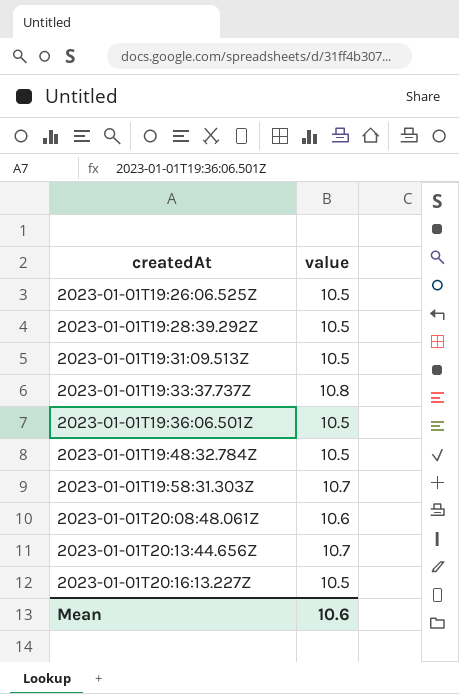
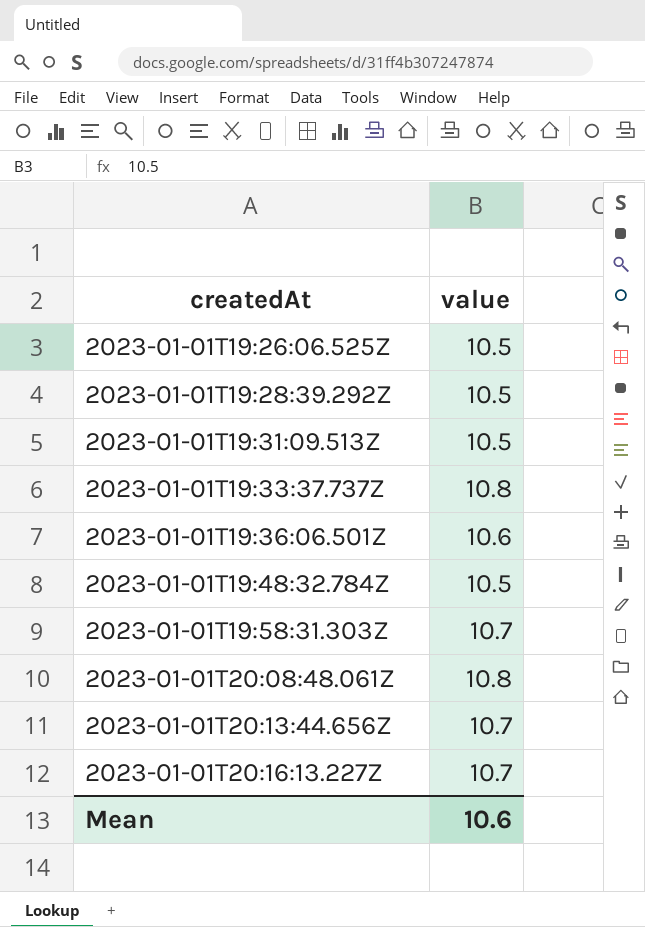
2023-01-01T19:36:06.501Z | value: 10.5 -> 10.6
2023-01-01T20:08:48.061Z | value: 10.6 -> 10.8
2023-01-01T20:16:13.227Z | value: 10.5 -> 10.7

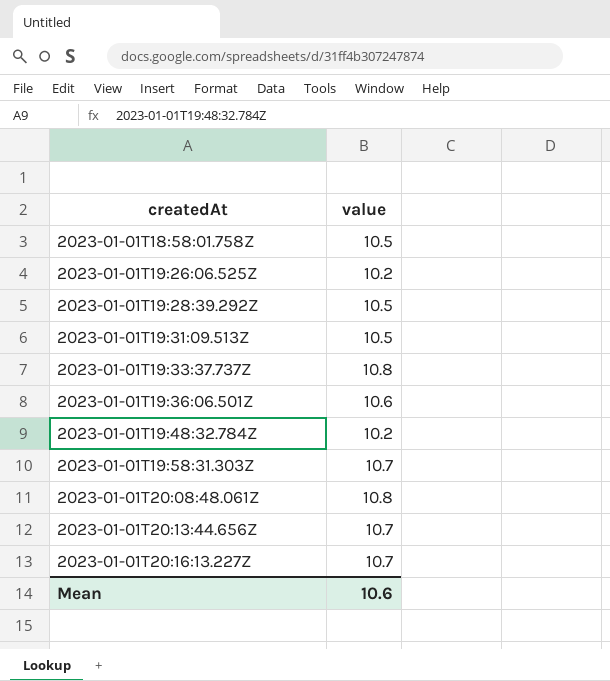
row 2023-01-01T18:58:01.758Z: none -> 10.5
2023-01-01T19:26:06.525Z | value: 10.5 -> 10.2
2023-01-01T19:48:32.784Z | value: 10.5 -> 10.2

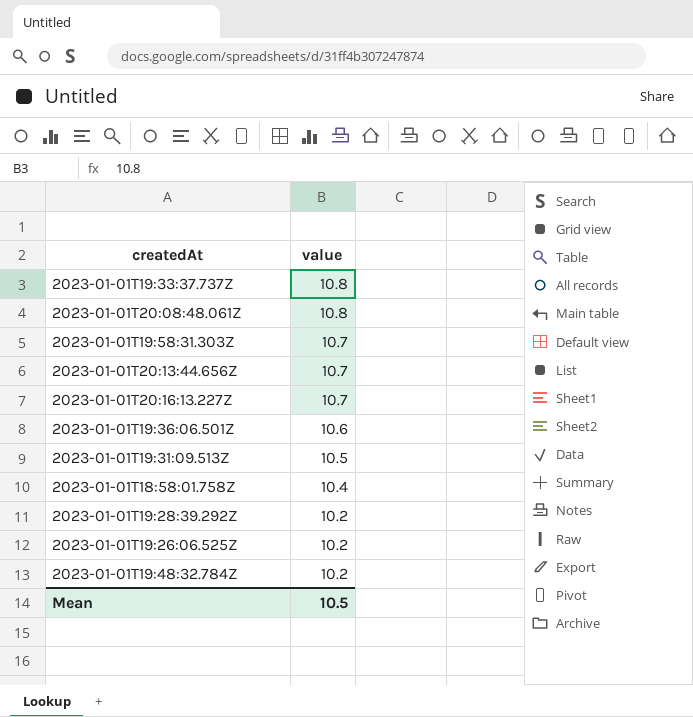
row order: createdAt ascending -> value descending
2023-01-01T18:58:01.758Z | value: 10.5 -> 10.4
2023-01-01T19:28:39.292Z | value: 10.5 -> 10.2
Mean | value: 10.6 -> 10.5

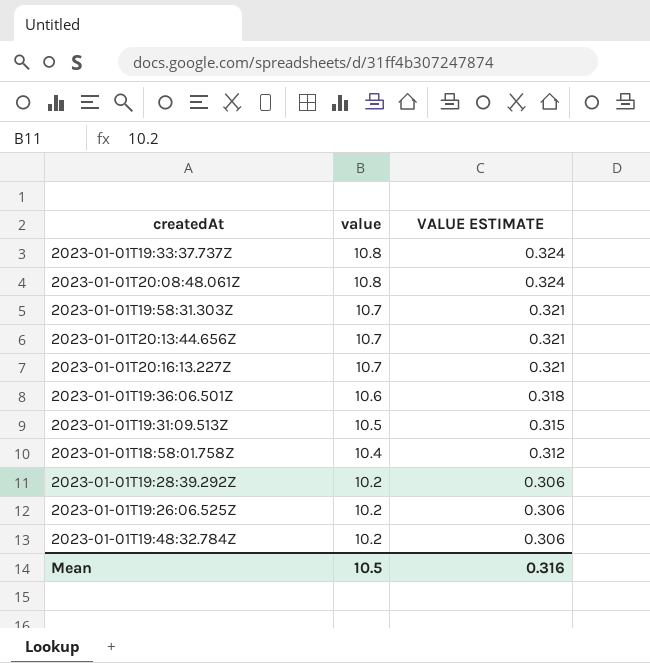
column VALUE ESTIMATE | formula: none -> [value] * 0.03

